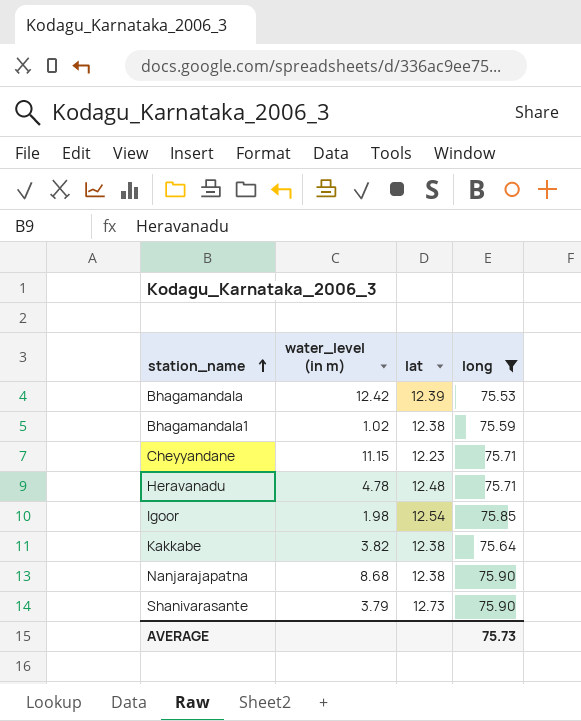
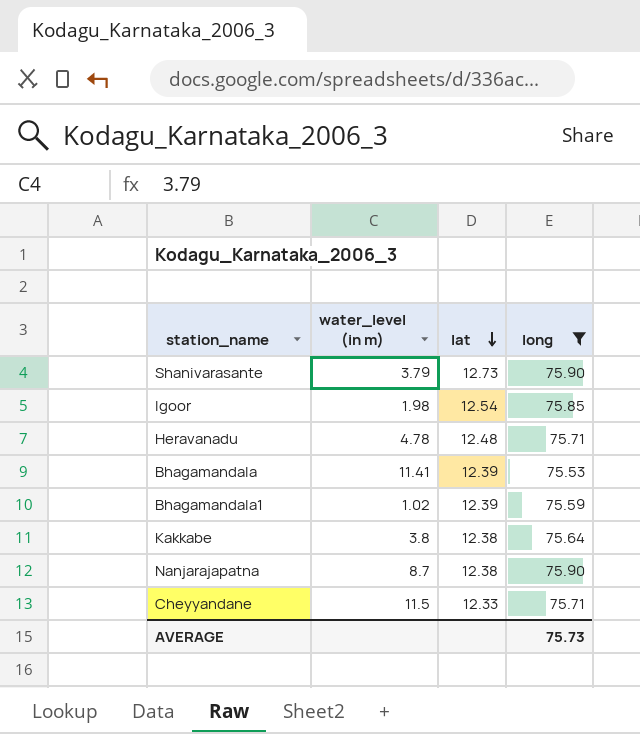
row order: station_name ascending -> lat descending
Bhagamandala | water_level (in m): 12.42 -> 11.41
Bhagamandala1 | lat: 12.38 -> 12.39
Kakkabe | water_level (in m): 3.82 -> 3.8
Nanjarajapatna | water_level (in m): 8.68 -> 8.7
Cheyyandane | water_level (in m): 11.15 -> 11.5
Cheyyandane | lat: 12.23 -> 12.33

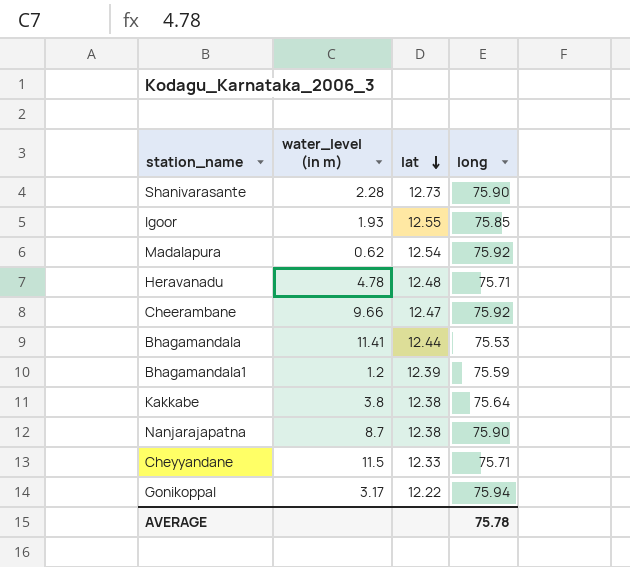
filter: long <= 75.90 -> none
Shanivarasante | water_level (in m): 3.79 -> 2.28
Igoor | water_level (in m): 1.98 -> 1.93
Igoor | lat: 12.54 -> 12.55
Bhagamandala | lat: 12.39 -> 12.44
Bhagamandala1 | water_level (in m): 1.02 -> 1.2
AVERAGE | long: 75.73 -> 75.78

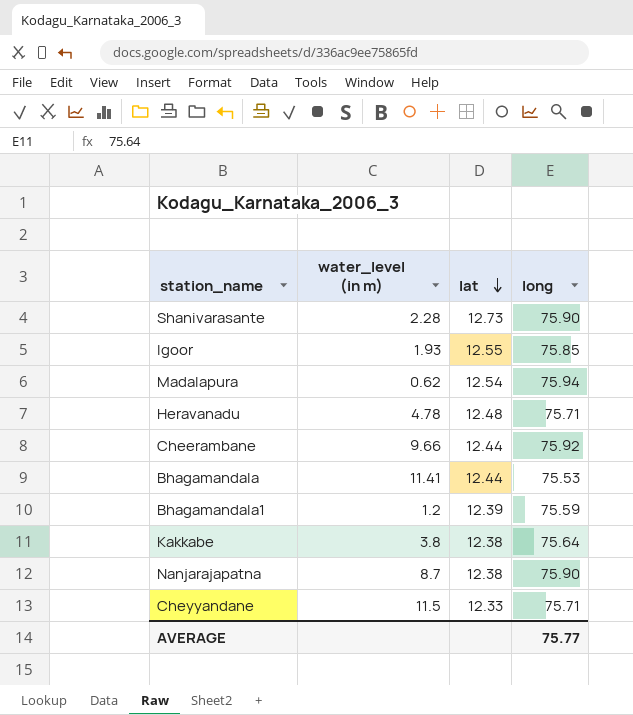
row Gonikoppal: 3.17 | 12.22 | 75.94 -> none
Madalapura | long: 75.92 -> 75.94
Cheerambane | lat: 12.47 -> 12.44
AVERAGE | long: 75.78 -> 75.77

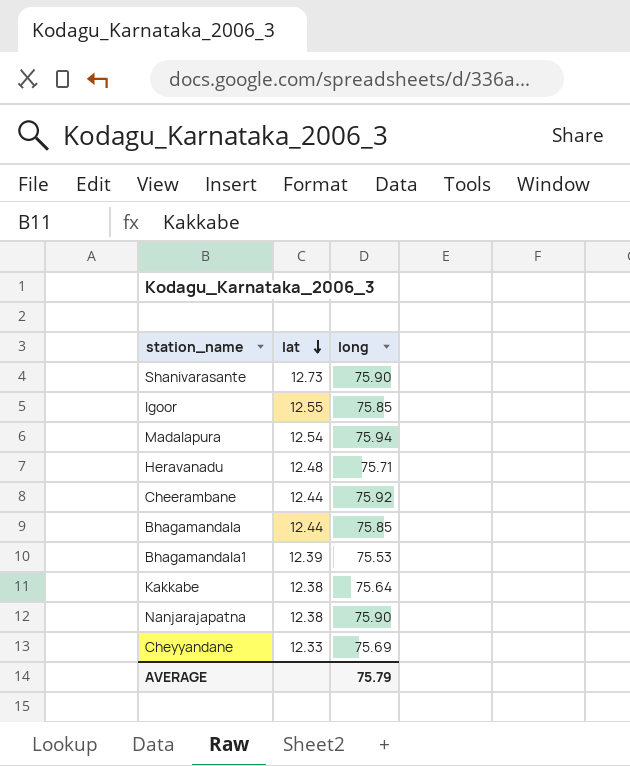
column water_level (in m) | position: 2 -> none
Bhagamandala | long: 75.53 -> 75.85
Bhagamandala1 | long: 75.59 -> 75.53
Cheyyandane | long: 75.71 -> 75.69
AVERAGE | long: 75.77 -> 75.79

